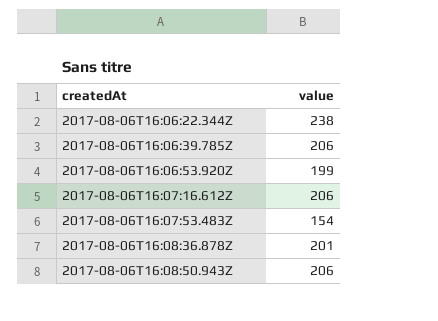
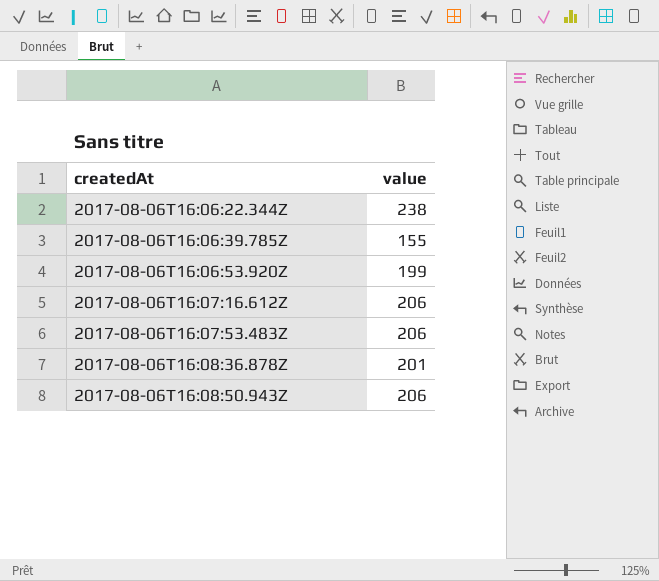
2017-08-06T16:06:39.785Z | value: 206 -> 155
2017-08-06T16:07:53.483Z | value: 154 -> 206

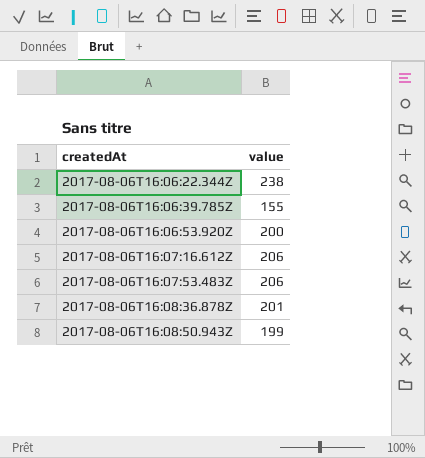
2017-08-06T16:06:53.920Z | value: 199 -> 200
2017-08-06T16:08:50.943Z | value: 206 -> 199

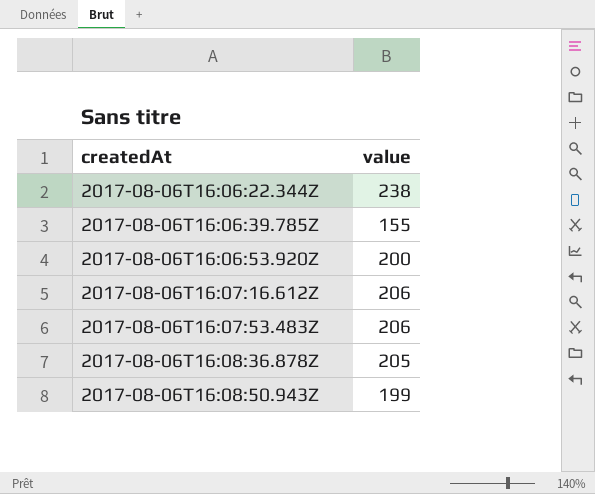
2017-08-06T16:08:36.878Z | value: 201 -> 205

